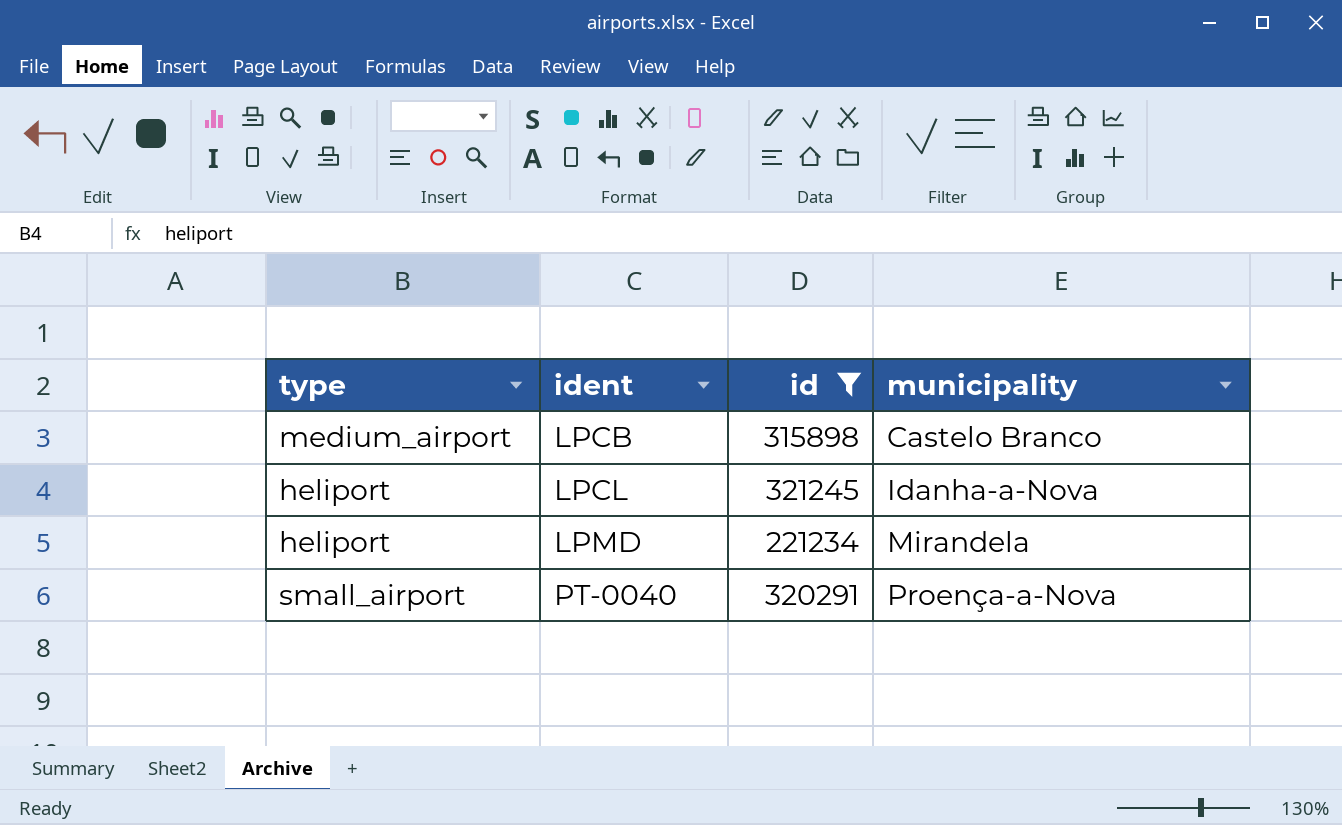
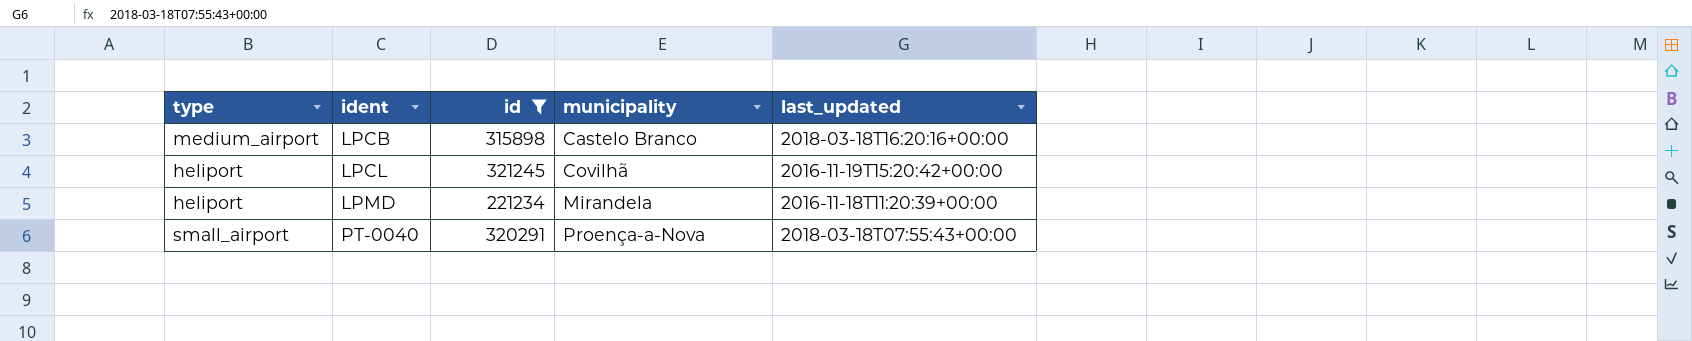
column last_updated | position: none -> 5
LPCL | municipality: Idanha-a-Nova -> Covilhã

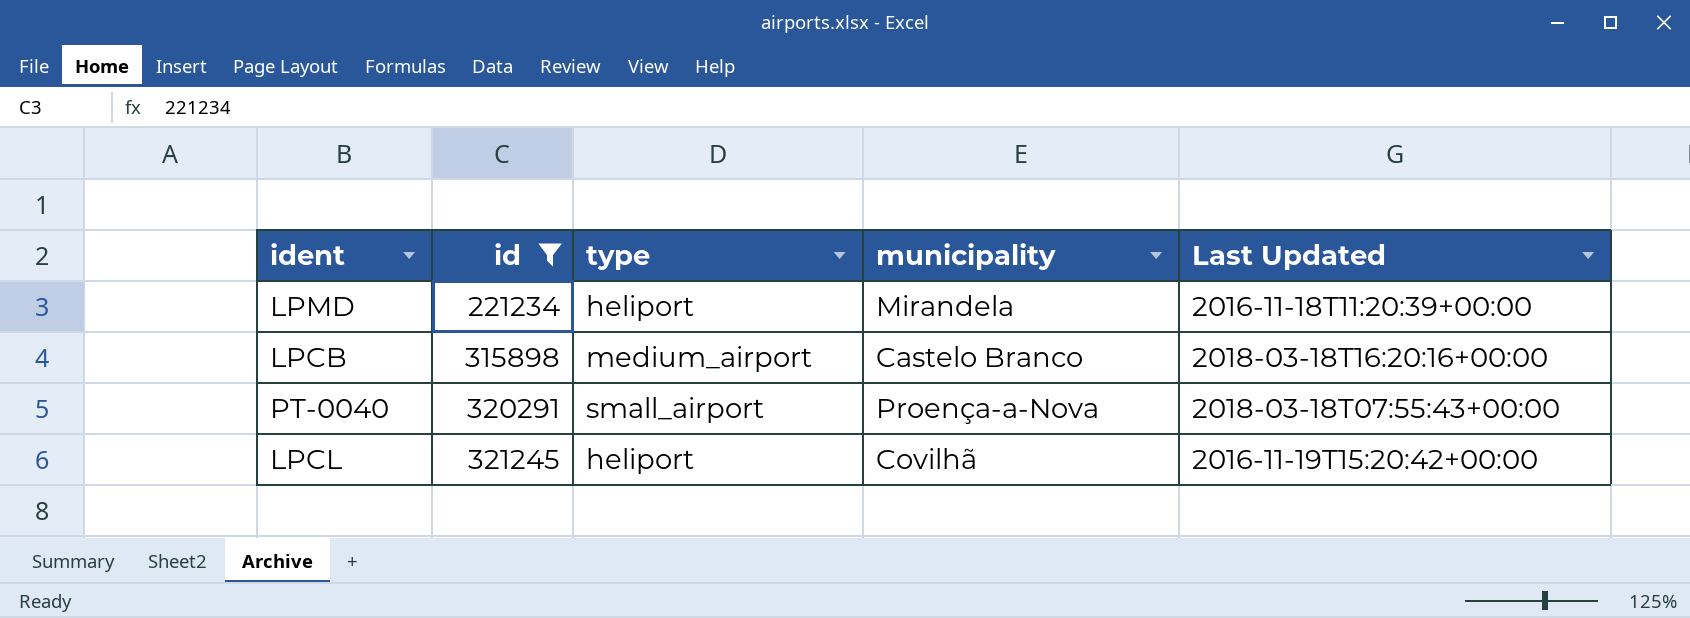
row order: ident ascending -> id ascending
column type | position: 1 -> 3
column name: last_updated -> Last Updated

